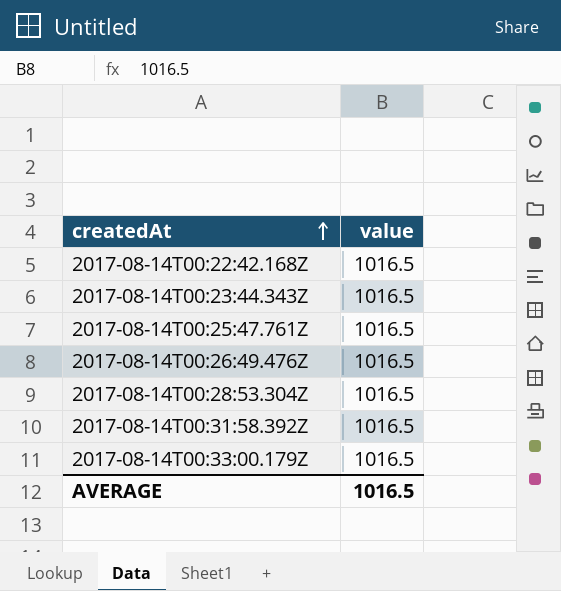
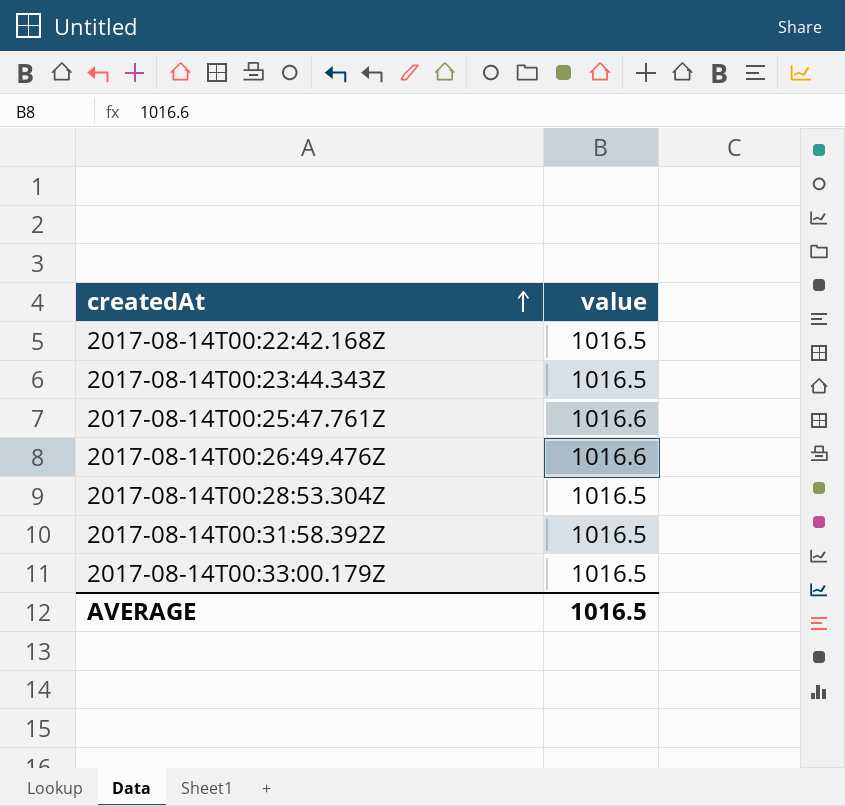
2017-08-14T00:25:47.761Z | value: 1016.5 -> 1016.6
2017-08-14T00:26:49.476Z | value: 1016.5 -> 1016.6

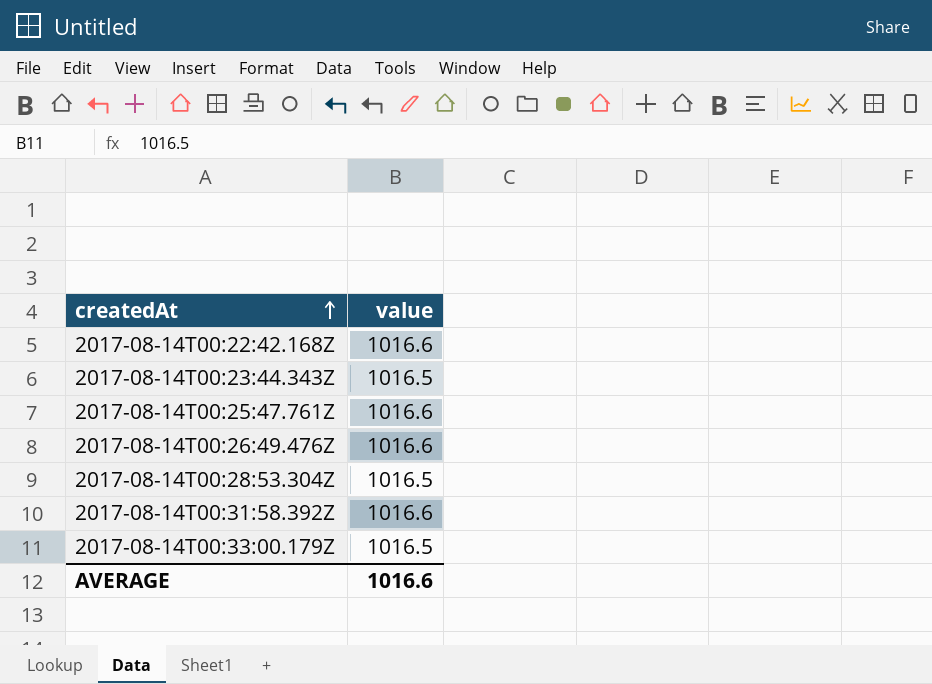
2017-08-14T00:22:42.168Z | value: 1016.5 -> 1016.6
2017-08-14T00:31:58.392Z | value: 1016.5 -> 1016.6
AVERAGE | value: 1016.5 -> 1016.6

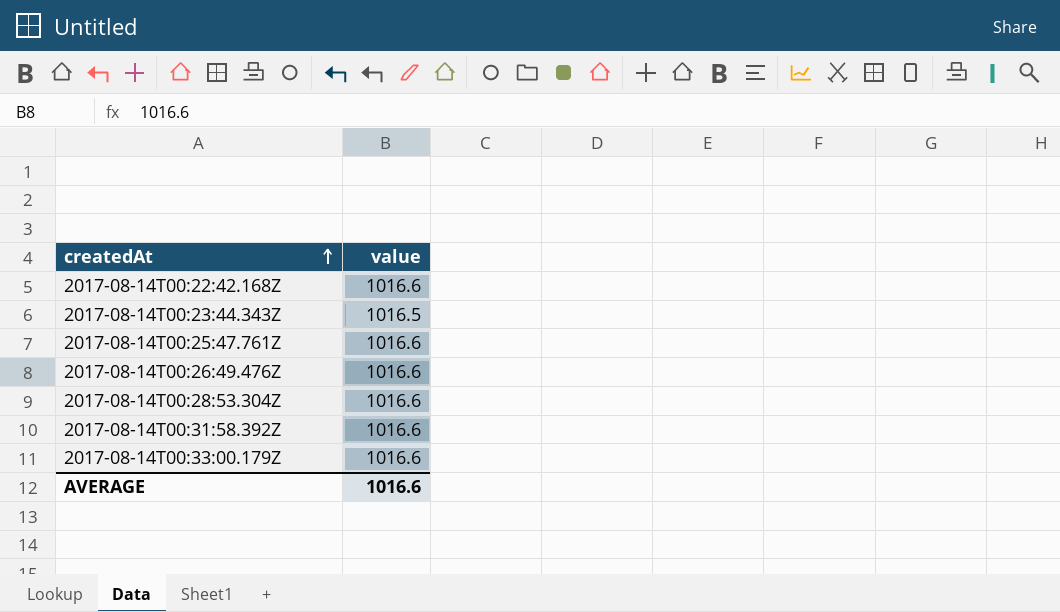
2017-08-14T00:28:53.304Z | value: 1016.5 -> 1016.6
2017-08-14T00:33:00.179Z | value: 1016.5 -> 1016.6

